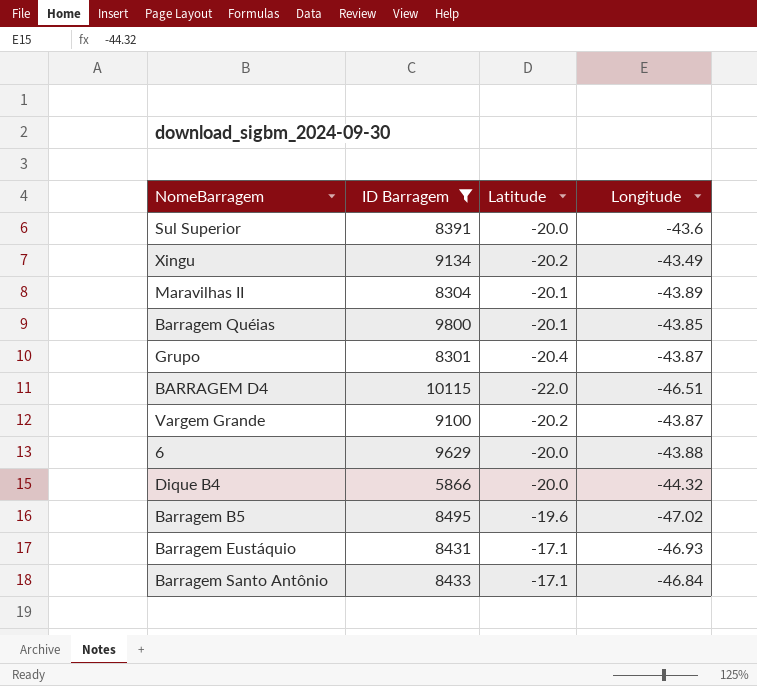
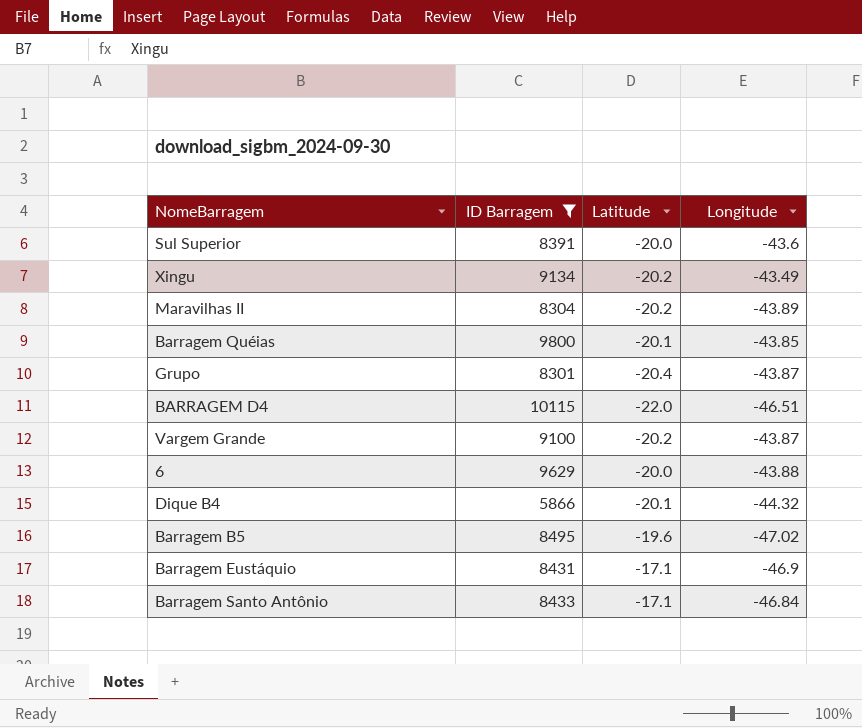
Maravilhas II | Latitude: -20.1 -> -20.2
Dique B4 | Latitude: -20.0 -> -20.1
Barragem Eustáquio | Longitude: -46.93 -> -46.9

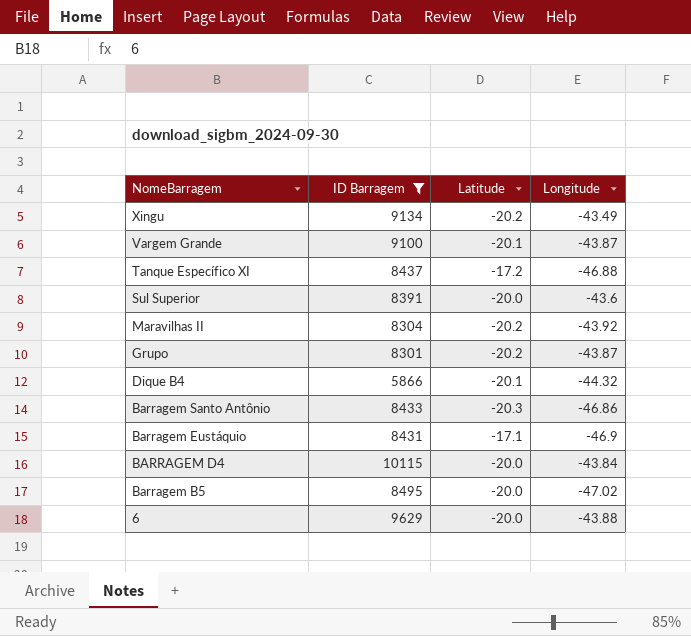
row order: none -> NomeBarragem descending
row Barragem Quéias: 9800 | -20.1 | -43.85 -> none
Vargem Grande | Latitude: -20.2 -> -20.1
row Tanque Específico XI: none -> 8437 | -17.2 | -46.88
Maravilhas II | Longitude: -43.89 -> -43.92
Grupo | Latitude: -20.4 -> -20.2
Barragem Santo Antônio | Latitude: -17.1 -> -20.3
Barragem Santo Antônio | Longitude: -46.84 -> -46.86
BARRAGEM D4 | Latitude: -22.0 -> -20.0
BARRAGEM D4 | Longitude: -46.51 -> -43.84
Barragem B5 | Latitude: -19.6 -> -20.0

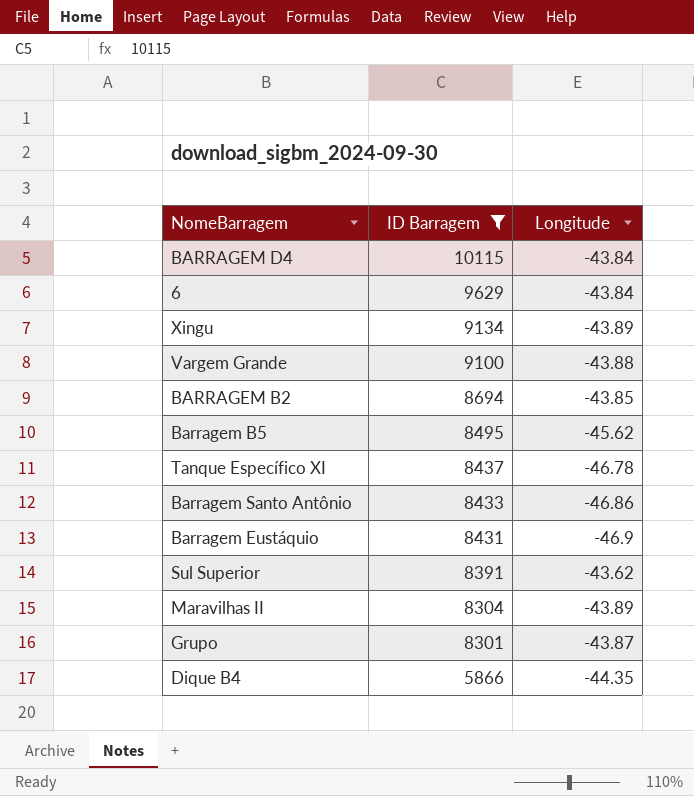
row order: NomeBarragem descending -> ID Barragem descending
column Latitude | position: 3 -> none
6 | Longitude: -43.88 -> -43.84
Xingu | Longitude: -43.49 -> -43.89
Vargem Grande | Longitude: -43.87 -> -43.88
row BARRAGEM B2: none -> 8694 | -43.85
Barragem B5 | Longitude: -47.02 -> -45.62
Tanque Específico XI | Longitude: -46.88 -> -46.78
Sul Superior | Longitude: -43.6 -> -43.62
Maravilhas II | Longitude: -43.92 -> -43.89
Dique B4 | Longitude: -44.32 -> -44.35

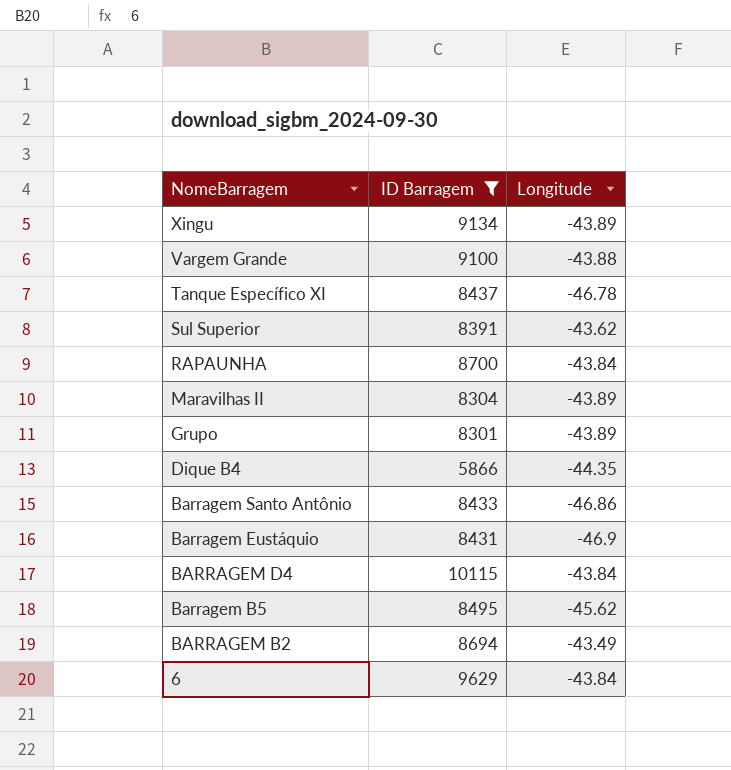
row order: ID Barragem descending -> NomeBarragem descending
row RAPAUNHA: none -> 8700 | -43.84
Grupo | Longitude: -43.87 -> -43.89
BARRAGEM B2 | Longitude: -43.85 -> -43.49

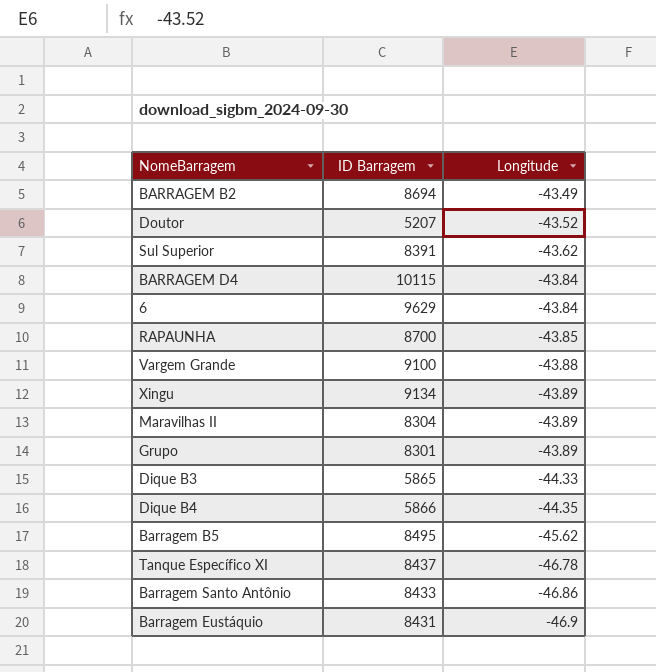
filter: ID Barragem >= 5866 -> none
row order: NomeBarragem descending -> Longitude descending
RAPAUNHA | Longitude: -43.84 -> -43.85

